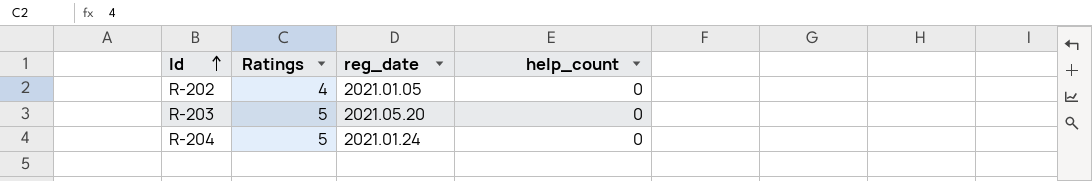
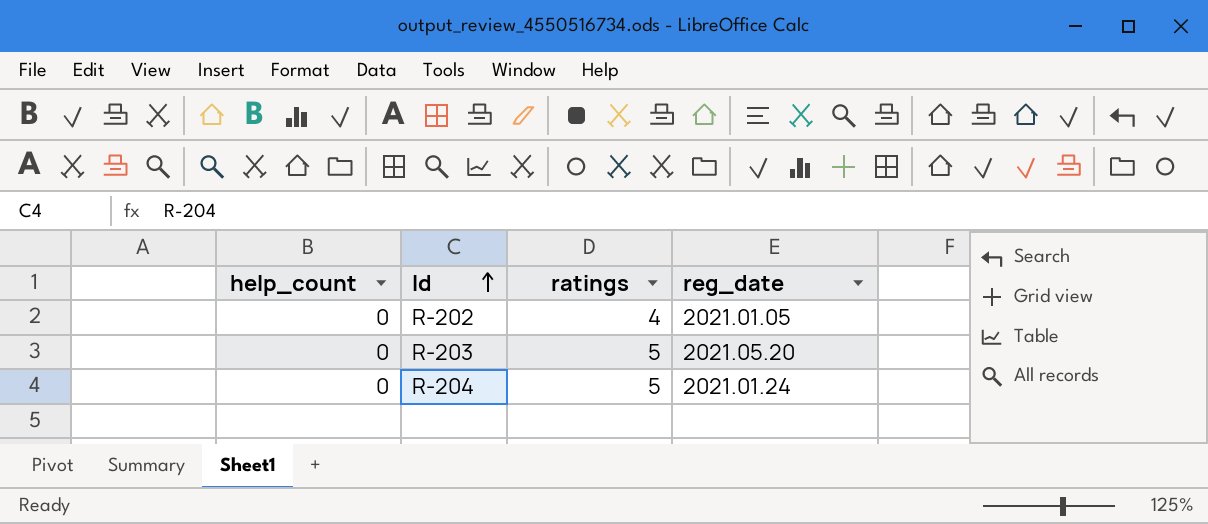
column help_count | position: 4 -> 1
column name: Ratings -> ratings

